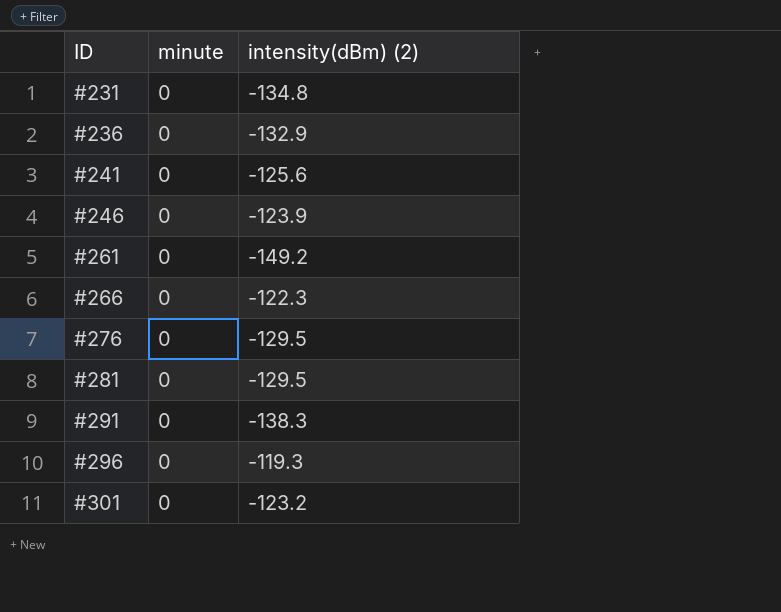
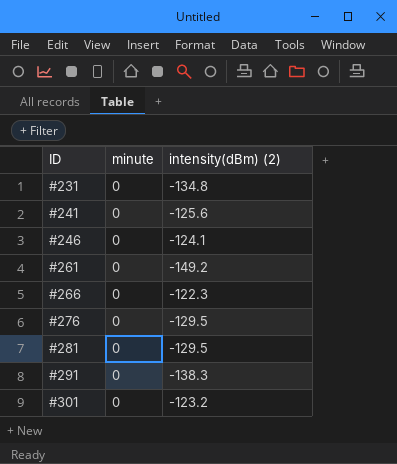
row #236: 0 | -132.9 -> none
row #296: 0 | -119.3 -> none
#246 | intensity(dBm) (2): -123.9 -> -124.1

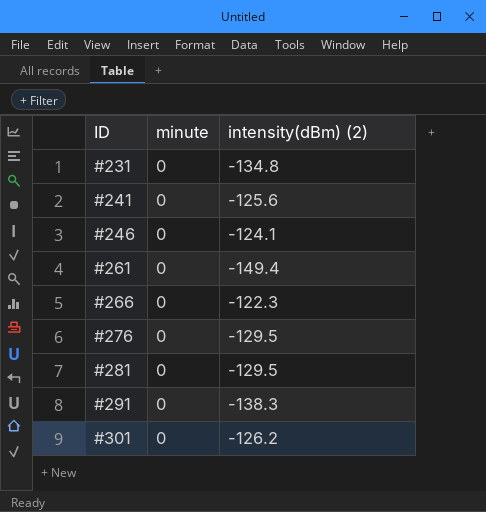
#261 | intensity(dBm) (2): -149.2 -> -149.4
#301 | intensity(dBm) (2): -123.2 -> -126.2

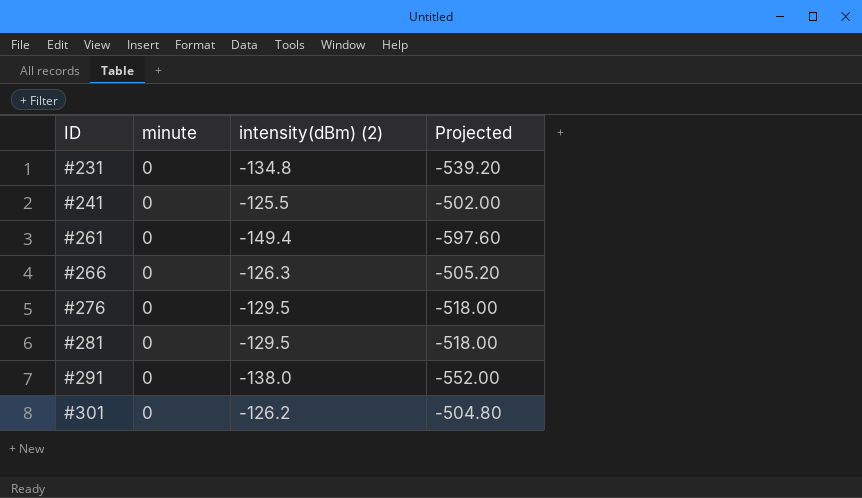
column Projected | formula: none -> [intensity(dBm) (2)] * 4
row #246: 0 | -124.1 -> none
#241 | intensity(dBm) (2): -125.6 -> -125.5
#266 | intensity(dBm) (2): -122.3 -> -126.3
#291 | intensity(dBm) (2): -138.3 -> -138.0

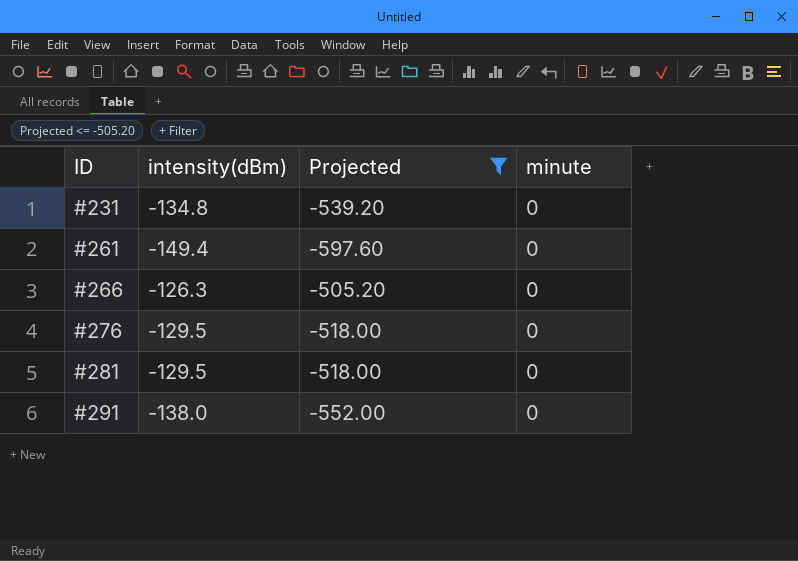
filter: none -> Projected <= -505.20
column name: intensity(dBm) (2) -> intensity(dBm)
column minute | position: 2 -> 4

